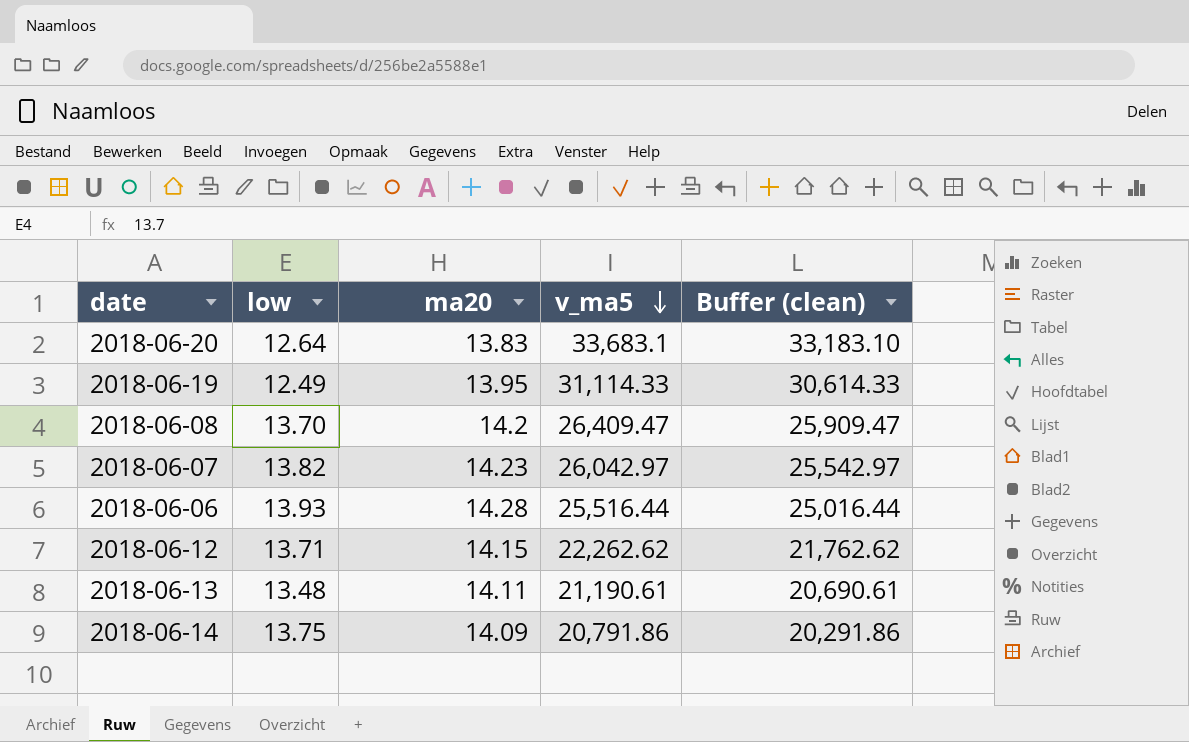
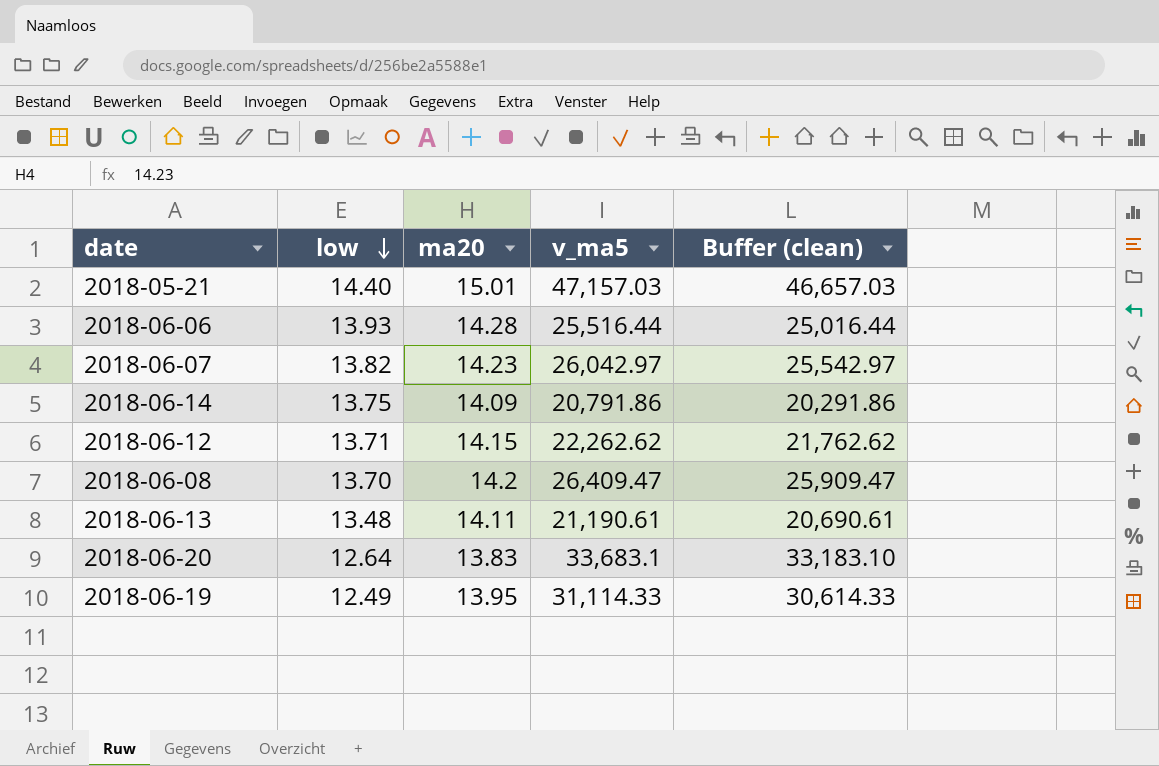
row order: v_ma5 descending -> low descending
row 2018-05-21: none -> 14.40 | 15.01 | 47,157.03 | 46,657.03

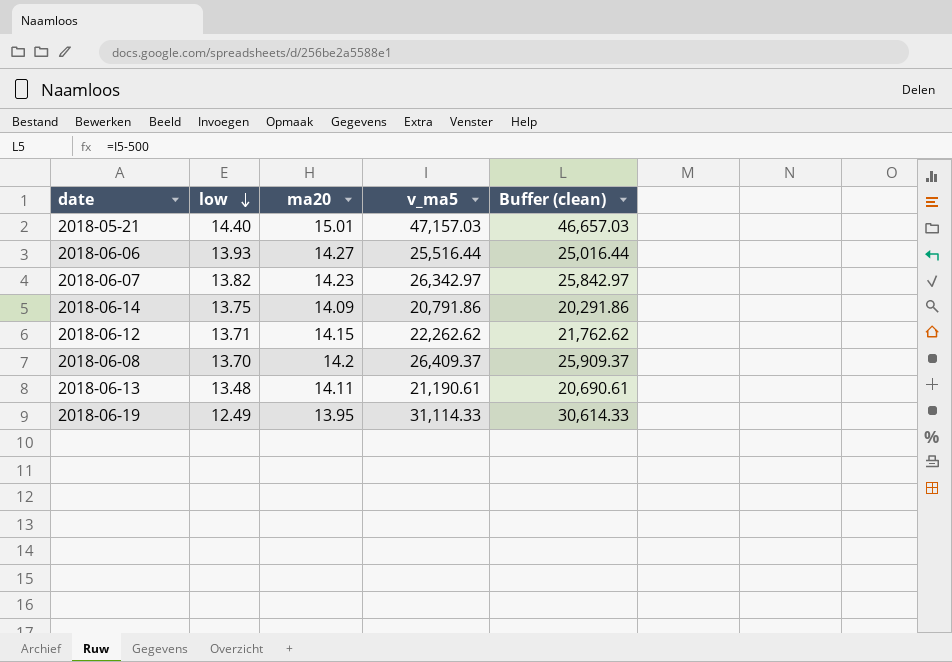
row 2018-06-20: 12.64 | 13.83 | 33,683.1 | 33,183.10 -> none
2018-06-06 | ma20: 14.28 -> 14.27
2018-06-07 | v_ma5: 26,042.97 -> 26,342.97
2018-06-07 | Buffer (clean): 25,542.97 -> 25,842.97
2018-06-08 | v_ma5: 26,409.47 -> 26,409.37
2018-06-08 | Buffer (clean): 25,909.47 -> 25,909.37

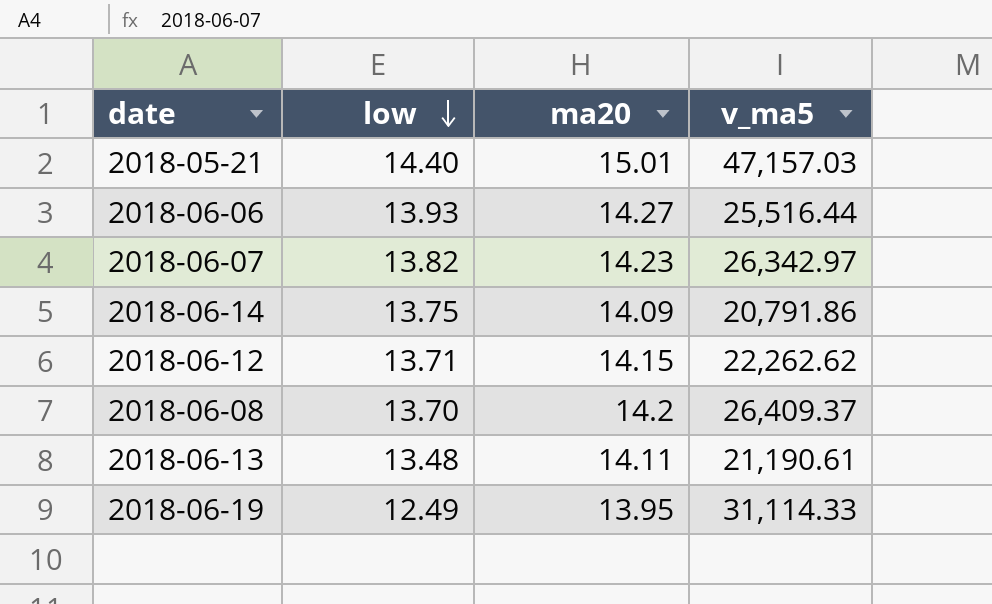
column Buffer (clean) | formula: [v_ma5] - 500 -> none

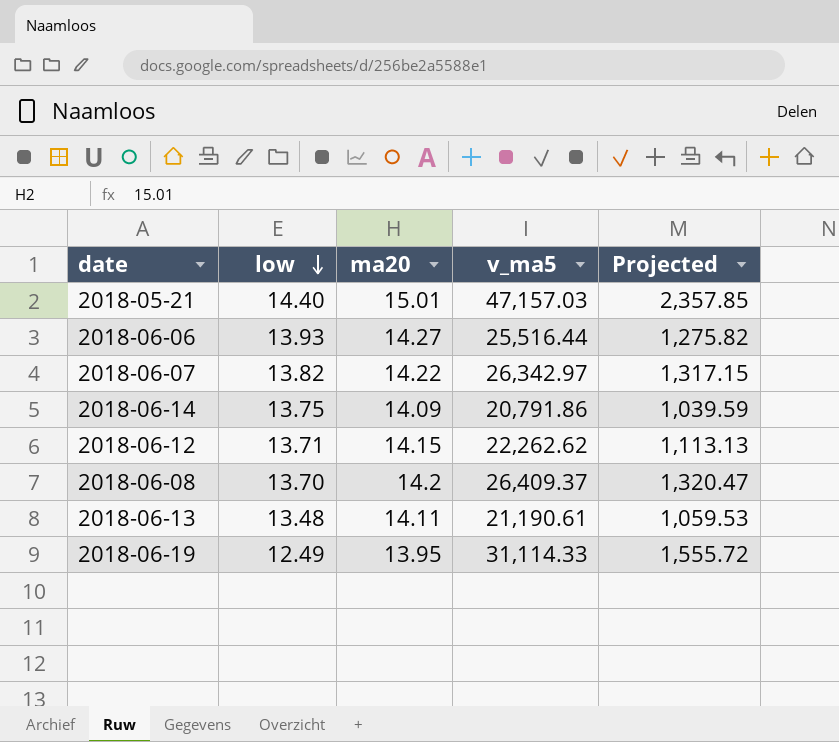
column Projected | formula: none -> [v_ma5] * 0.05
2018-06-07 | ma20: 14.23 -> 14.22

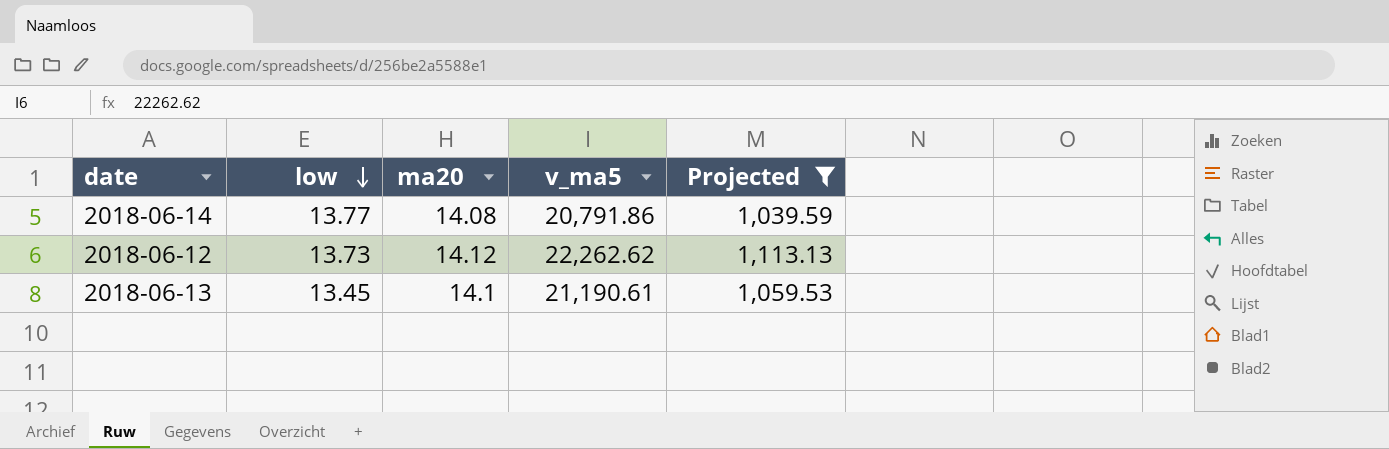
filter: none -> Projected <= 1,113.13
2018-06-14 | low: 13.75 -> 13.77
2018-06-14 | ma20: 14.09 -> 14.08
2018-06-12 | low: 13.71 -> 13.73
2018-06-12 | ma20: 14.15 -> 14.12
2018-06-13 | low: 13.48 -> 13.45
2018-06-13 | ma20: 14.11 -> 14.1

